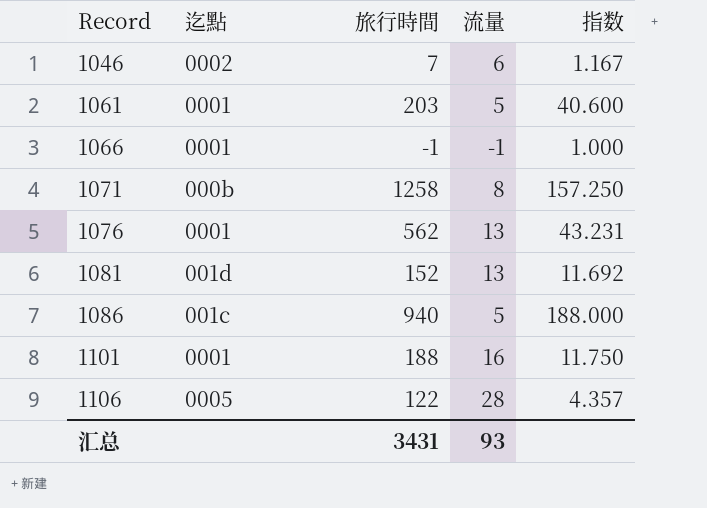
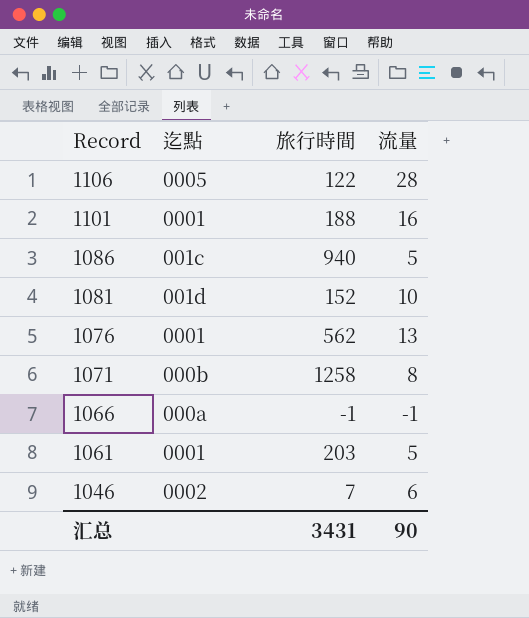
row order: Record ascending -> Record descending
column 指数 | formula: [旅行時間] / [流量] -> none
1081 | 流量: 13 -> 10
1066 | 迄點: 0001 -> 000a
汇总 | 流量: 93 -> 90

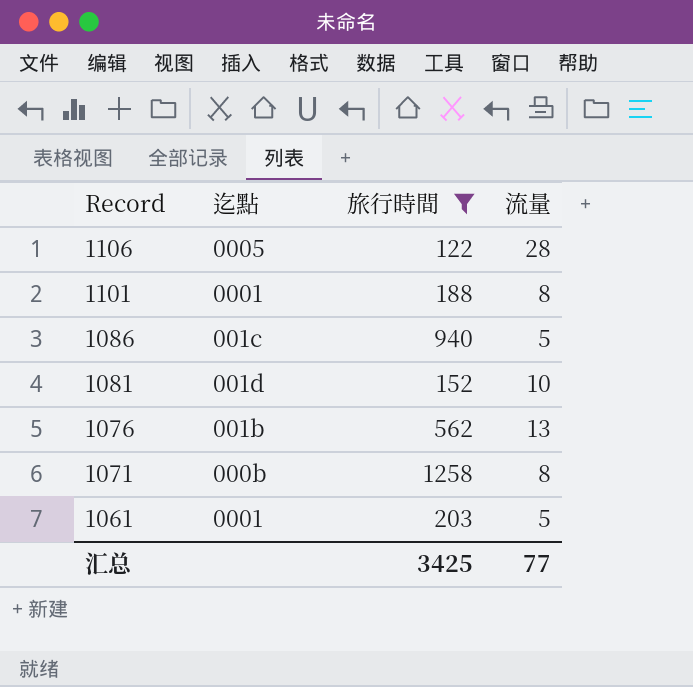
filter: none -> 旅行時間 >= 122
1101 | 流量: 16 -> 8
1076 | 迄點: 0001 -> 001b
汇总 | 旅行時間: 3431 -> 3425
汇总 | 流量: 90 -> 77

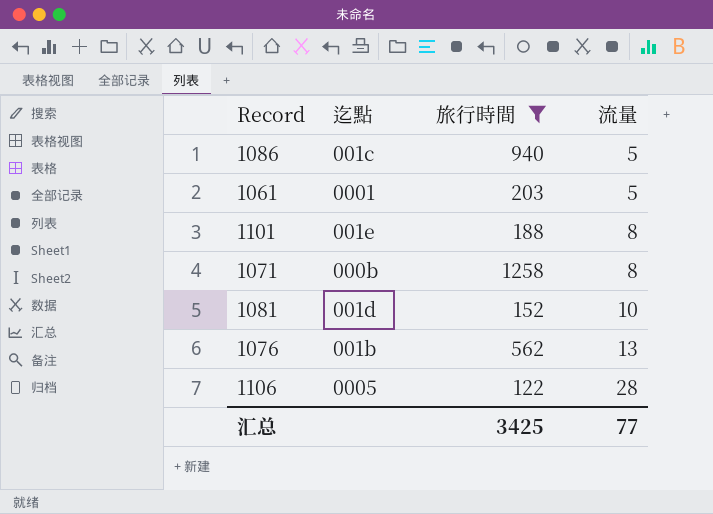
row order: Record descending -> 流量 ascending
1101 | 迄點: 0001 -> 001e

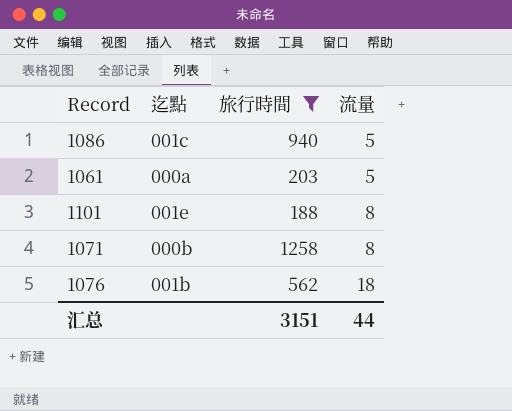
row 1081: 001d | 152 | 10 -> none
row 1106: 0005 | 122 | 28 -> none
1061 | 迄點: 0001 -> 000a
1076 | 流量: 13 -> 18
汇总 | 旅行時間: 3425 -> 3151
汇总 | 流量: 77 -> 44

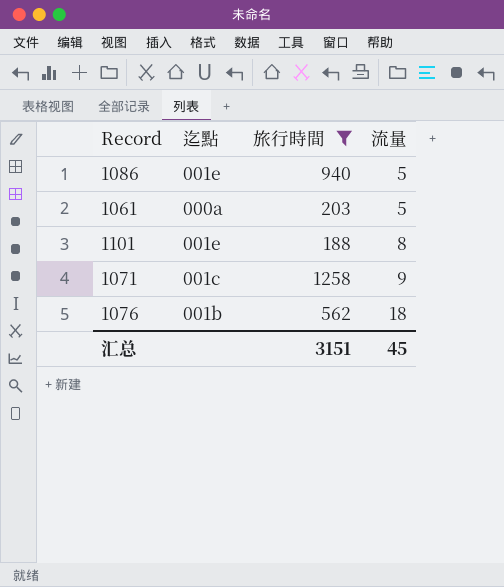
1086 | 迄點: 001c -> 001e
1071 | 迄點: 000b -> 001c
1071 | 流量: 8 -> 9
汇总 | 流量: 44 -> 45

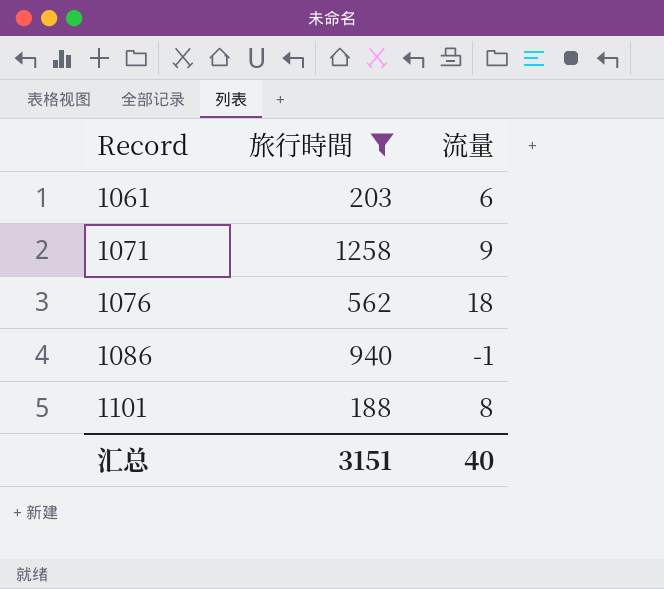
row order: 流量 ascending -> Record ascending
column 迄點 | position: 2 -> none
1061 | 流量: 5 -> 6
1086 | 流量: 5 -> -1
汇总 | 流量: 45 -> 40

